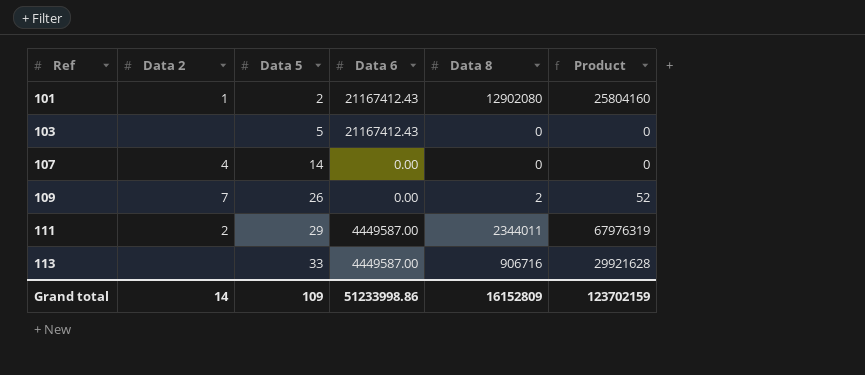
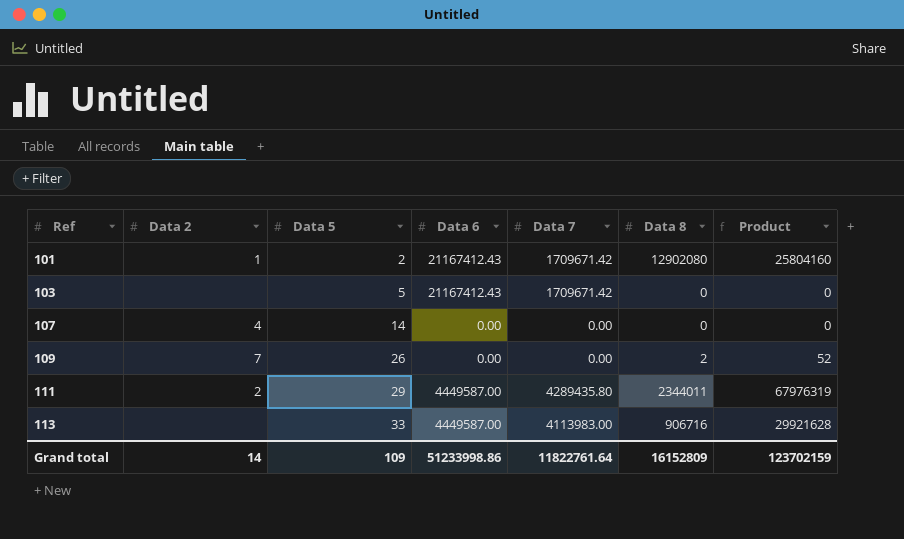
column Data 7 | position: none -> 5

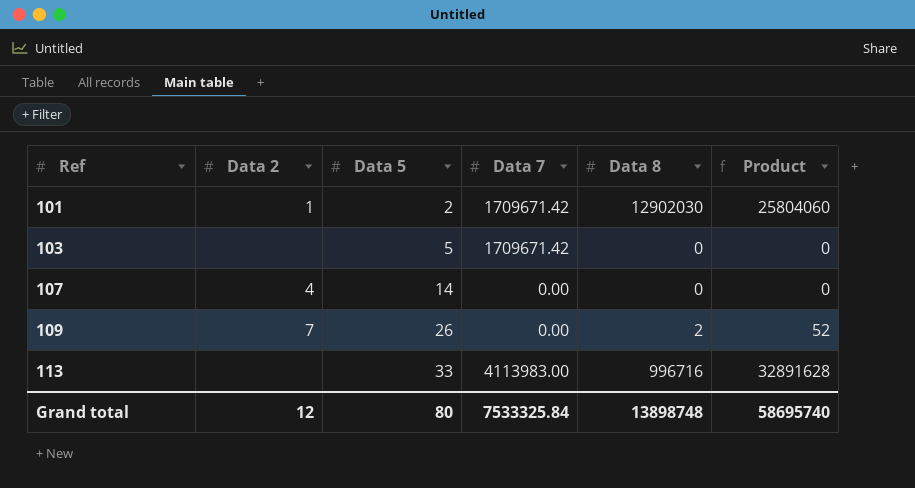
column Data 6 | position: 4 -> none
row 111: 2 | 29 | 4449587.00 | 4289435.80 | 2344011 | 67976319 -> none
101 | Data 8: 12902080 -> 12902030
101 | Product: 25804160 -> 25804060
113 | Data 8: 906716 -> 996716
113 | Product: 29921628 -> 32891628
Grand total | Data 2: 14 -> 12
Grand total | Data 5: 109 -> 80
Grand total | Data 7: 11822761.64 -> 7533325.84
Grand total | Data 8: 16152809 -> 13898748
Grand total | Product: 123702159 -> 58695740

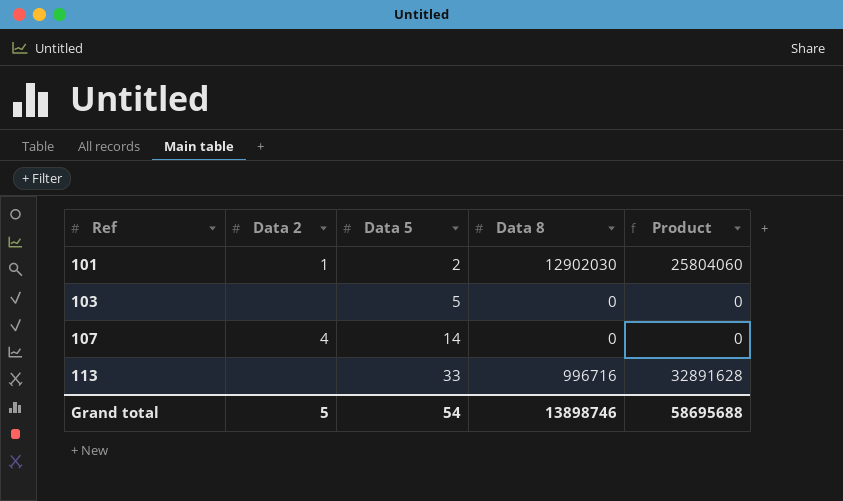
column Data 7 | position: 4 -> none
row 109: 7 | 26 | 0.00 | 2 | 52 -> none
Grand total | Data 2: 12 -> 5
Grand total | Data 5: 80 -> 54
Grand total | Data 8: 13898748 -> 13898746
Grand total | Product: 58695740 -> 58695688

